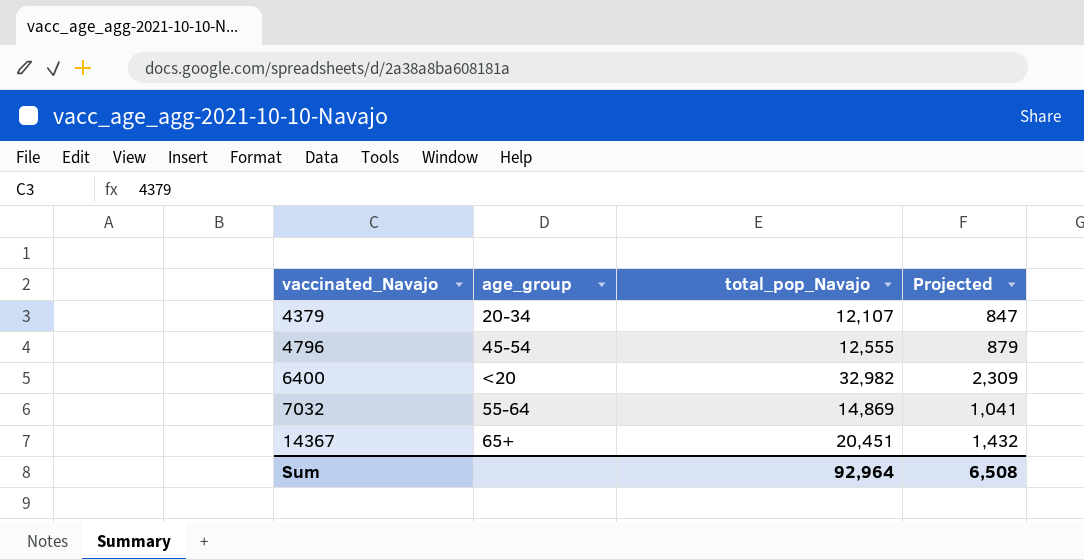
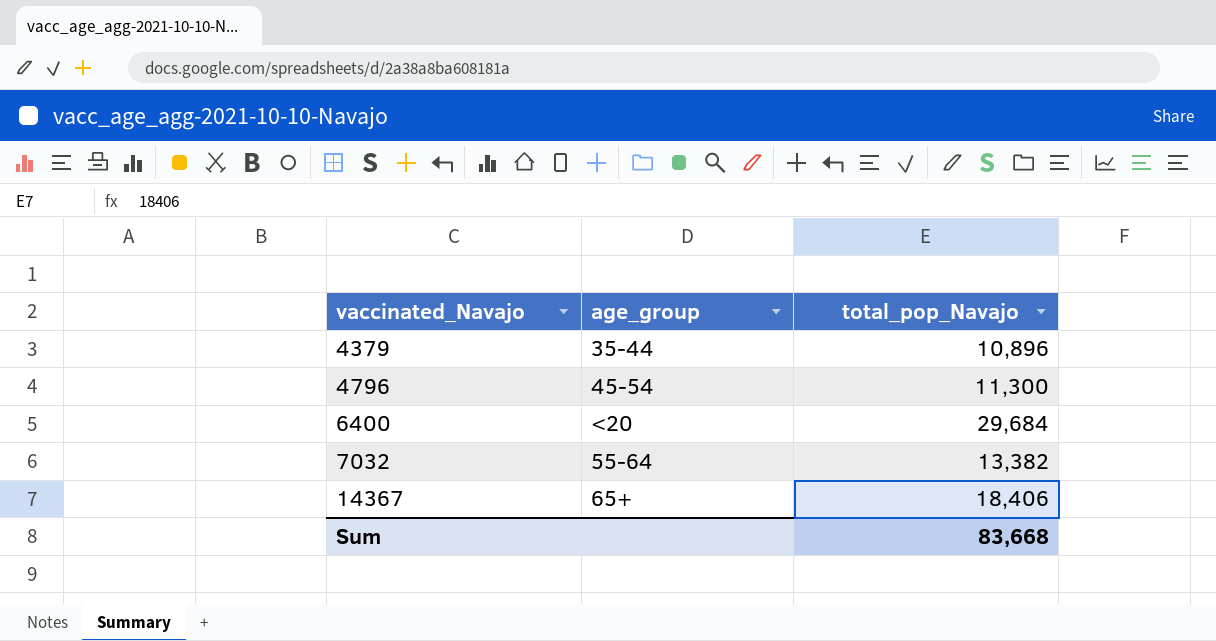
column Projected | formula: [total_pop_Navajo] * 0.07 -> none
4379 | age_group: 20-34 -> 35-44
4379 | total_pop_Navajo: 12,107 -> 10,896
4796 | total_pop_Navajo: 12,555 -> 11,300
6400 | total_pop_Navajo: 32,982 -> 29,684
7032 | total_pop_Navajo: 14,869 -> 13,382
14367 | total_pop_Navajo: 20,451 -> 18,406
Sum | total_pop_Navajo: 92,964 -> 83,668

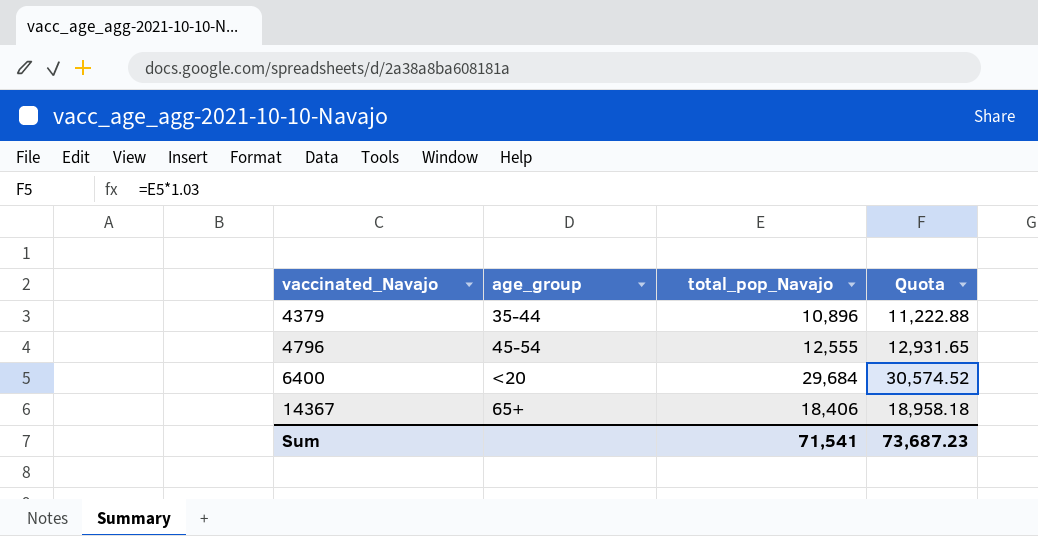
column Quota | formula: none -> [total_pop_Navajo] * 1.03
row 7032: 55-64 | 13,382 -> none
4796 | total_pop_Navajo: 11,300 -> 12,555
Sum | total_pop_Navajo: 83,668 -> 71,541

